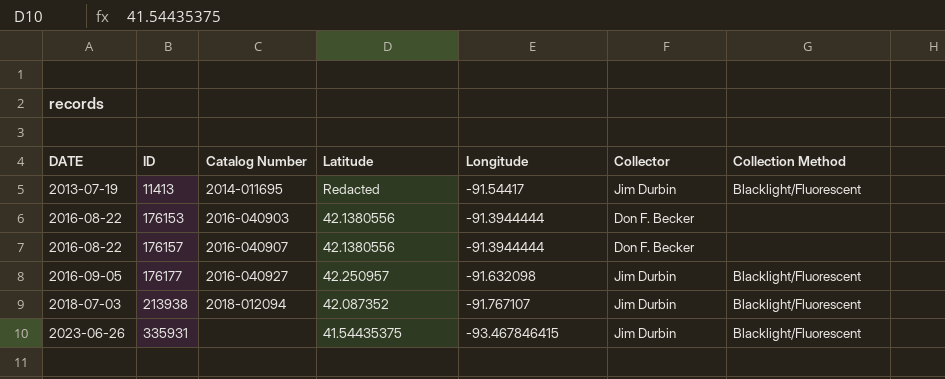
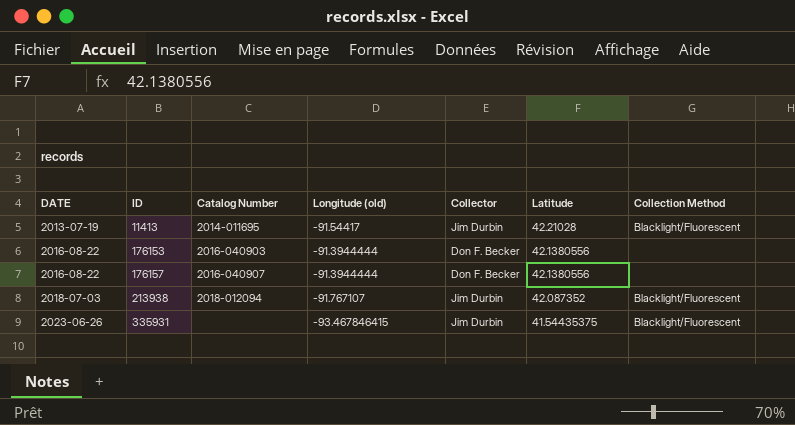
column name: Longitude -> Longitude (old)
column Latitude | position: 4 -> 6
row 176177: 2016-09-05 | 2016-040927 | 42.250957 | -91.632098 | Jim Durbin | Blacklight/Fluorescent -> none
11413 | Latitude: Redacted -> 42.21028

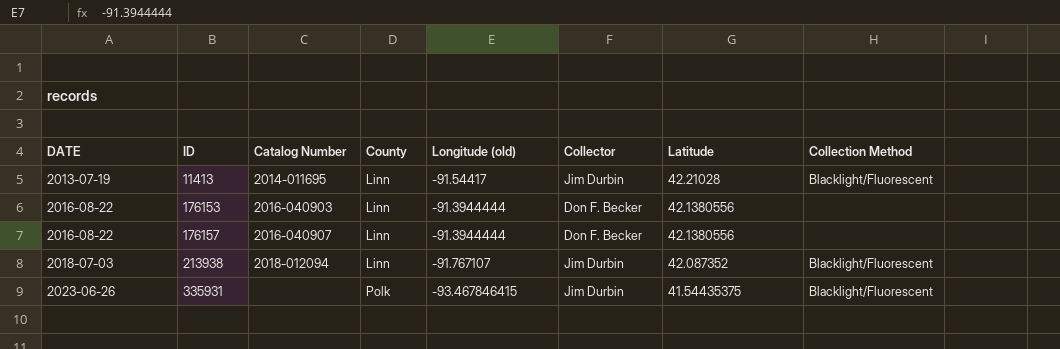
column County | position: none -> 4

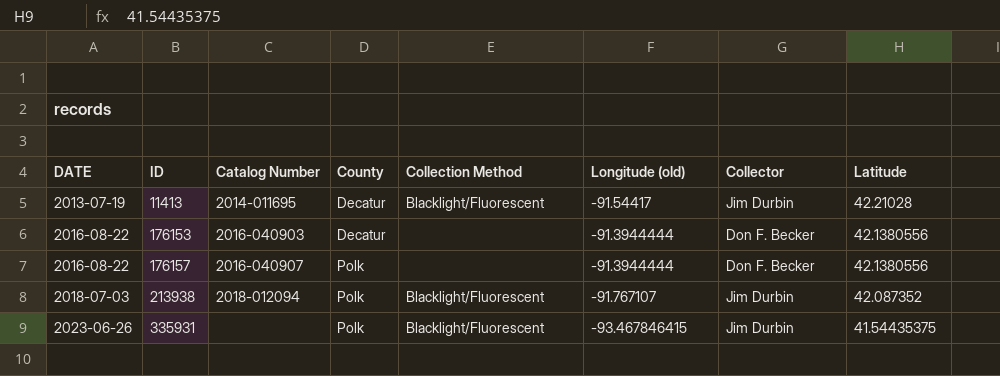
column Collection Method | position: 8 -> 5
11413 | County: Linn -> Decatur
176153 | County: Linn -> Decatur
176157 | County: Linn -> Polk
213938 | County: Linn -> Polk

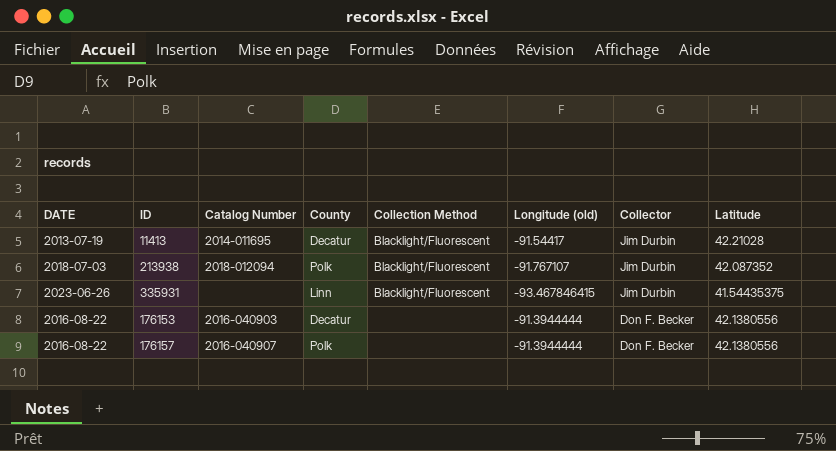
row order: DATE ascending -> Collector descending
335931 | County: Polk -> Linn

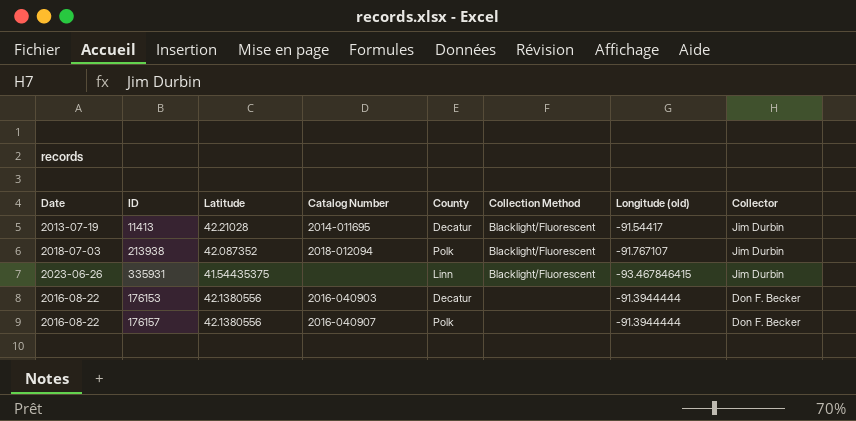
column name: DATE -> Date
column Latitude | position: 8 -> 3

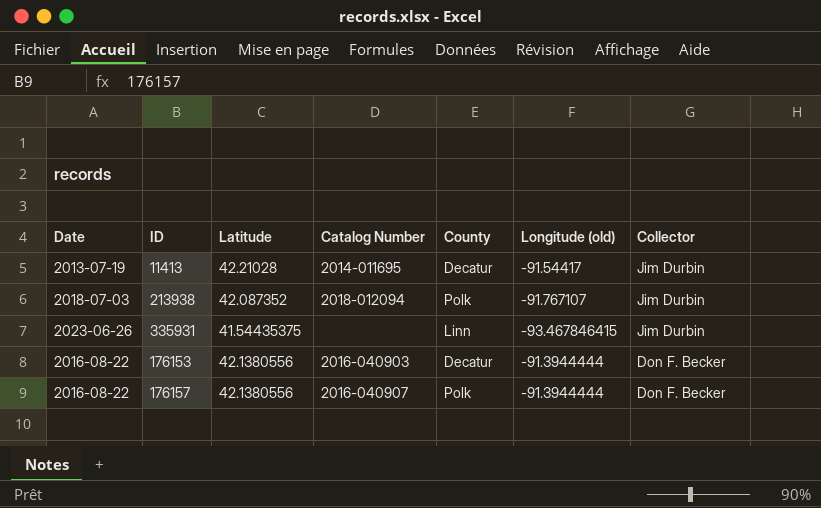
column Collection Method | position: 6 -> none

